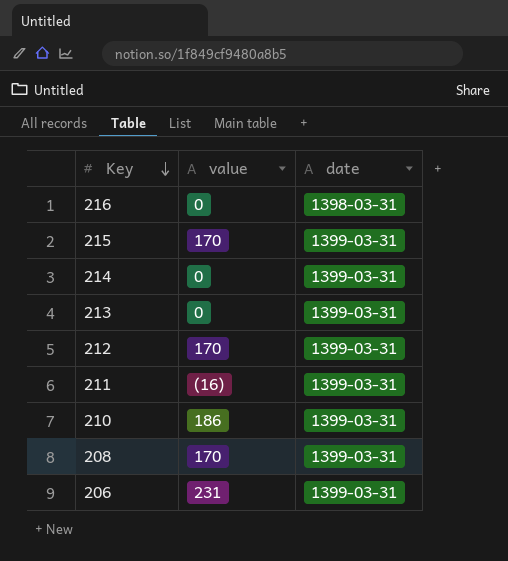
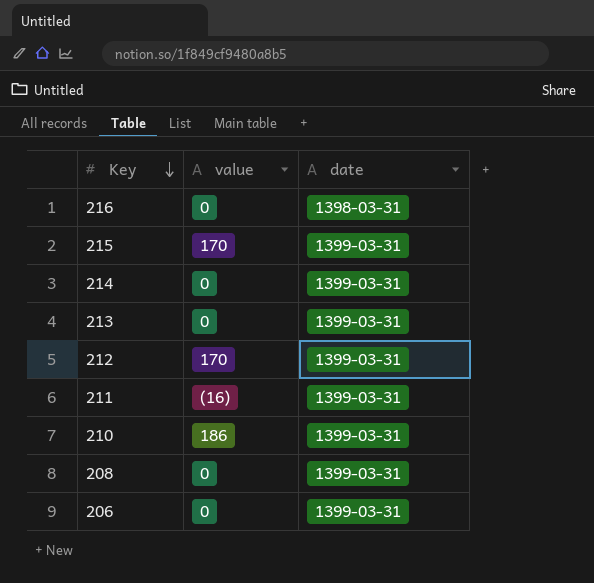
208 | value: 170 -> 0
206 | value: 231 -> 0

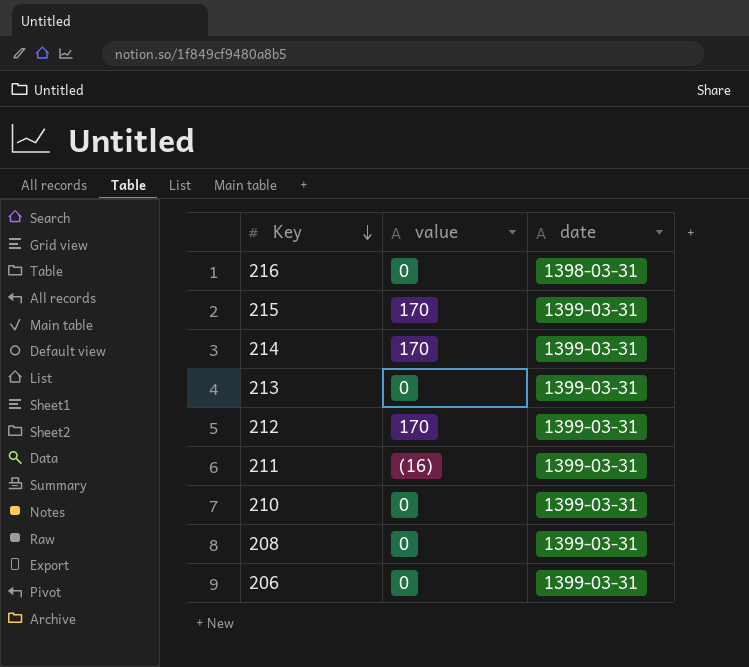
214 | value: 0 -> 170
210 | value: 186 -> 0

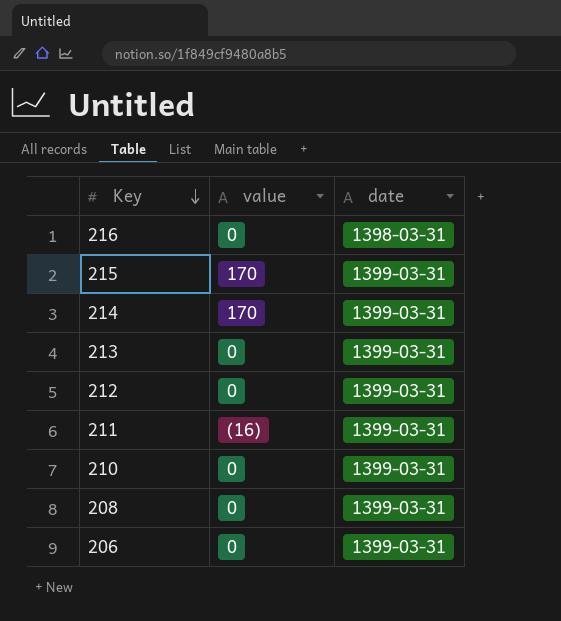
212 | value: 170 -> 0

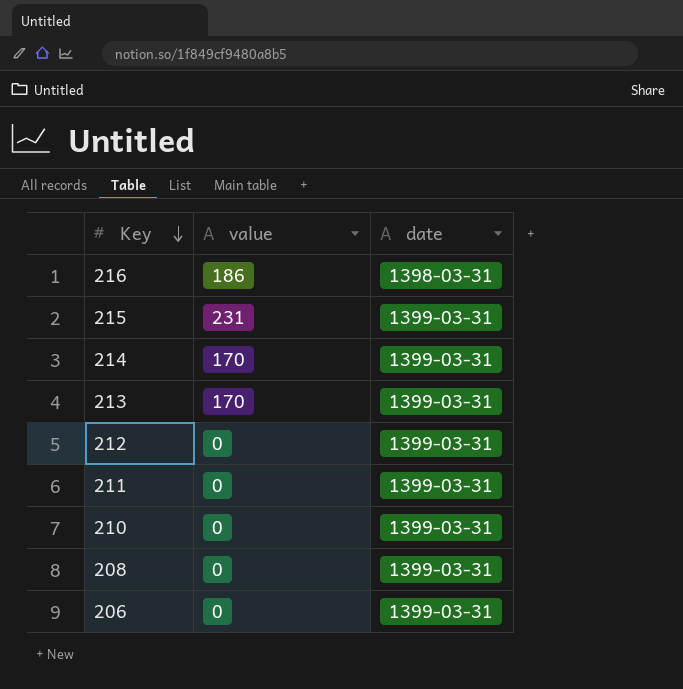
216 | value: 0 -> 186
215 | value: 170 -> 231
213 | value: 0 -> 170
211 | value: (16) -> 0

